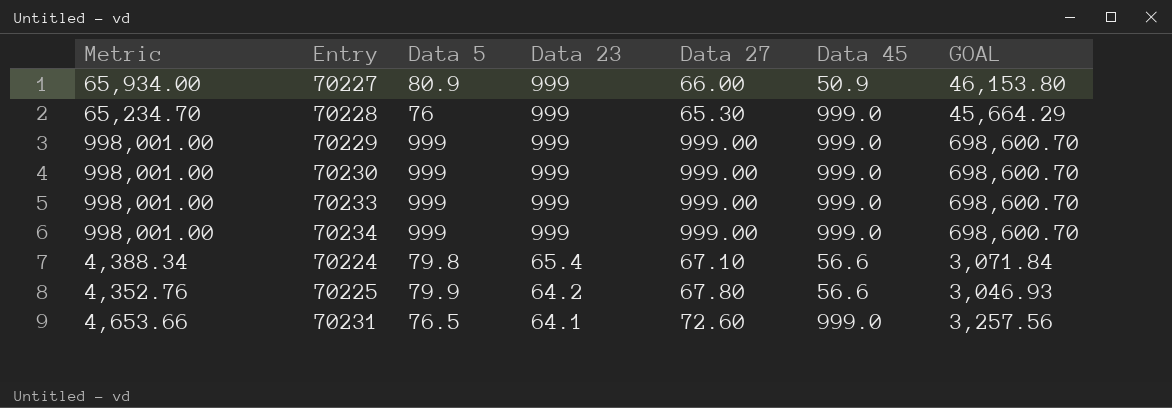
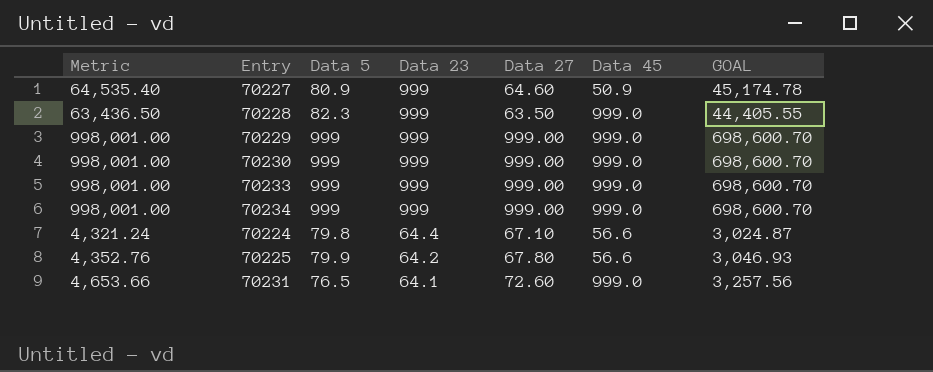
70227 | Metric: 65,934.00 -> 64,535.40
70227 | Data 27: 66.00 -> 64.60
70227 | GOAL: 46,153.80 -> 45,174.78
70228 | Metric: 65,234.70 -> 63,436.50
70228 | Data 5: 76 -> 82.3
70228 | Data 27: 65.30 -> 63.50
70228 | GOAL: 45,664.29 -> 44,405.55
70224 | Metric: 4,388.34 -> 4,321.24
70224 | Data 23: 65.4 -> 64.4
70224 | GOAL: 3,071.84 -> 3,024.87

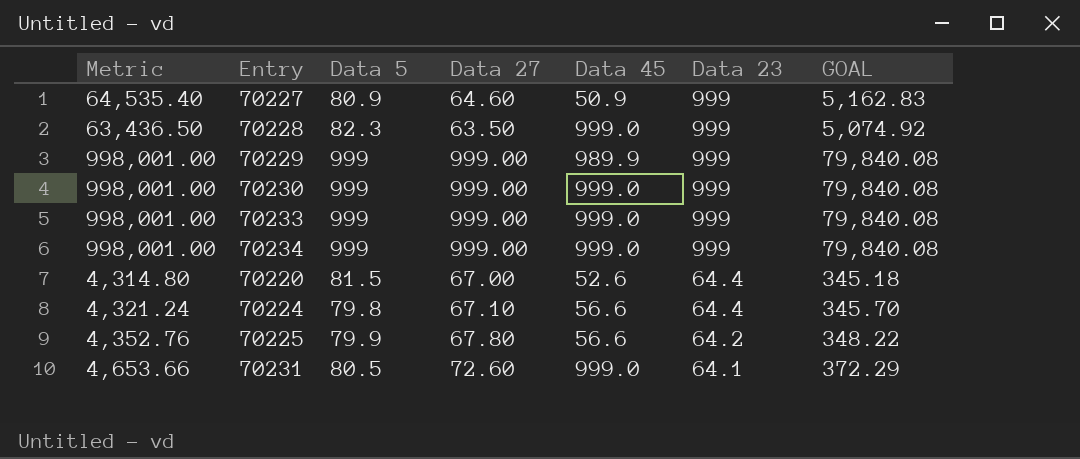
column Data 23 | position: 4 -> 6
column GOAL | formula: [Metric] * 0.7 -> [Metric] * 0.08
70229 | Data 45: 999.0 -> 989.9
row 70220: none -> 4,314.80 | 81.5 | 67.00 | 52.6 | 64.4 | 345.18
70231 | Data 5: 76.5 -> 80.5

